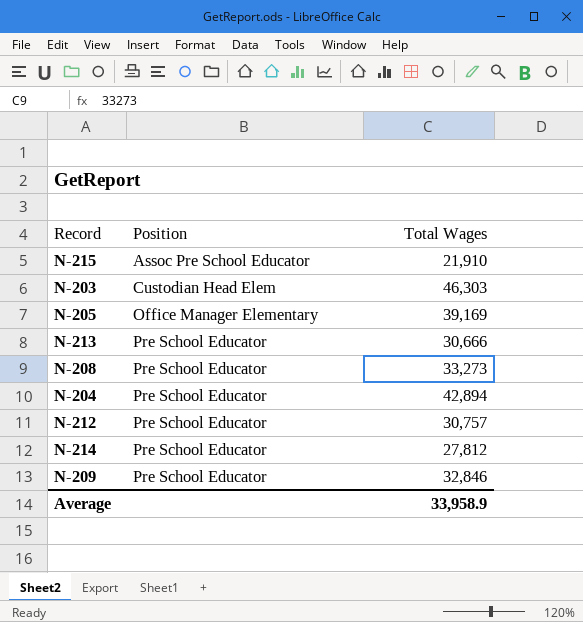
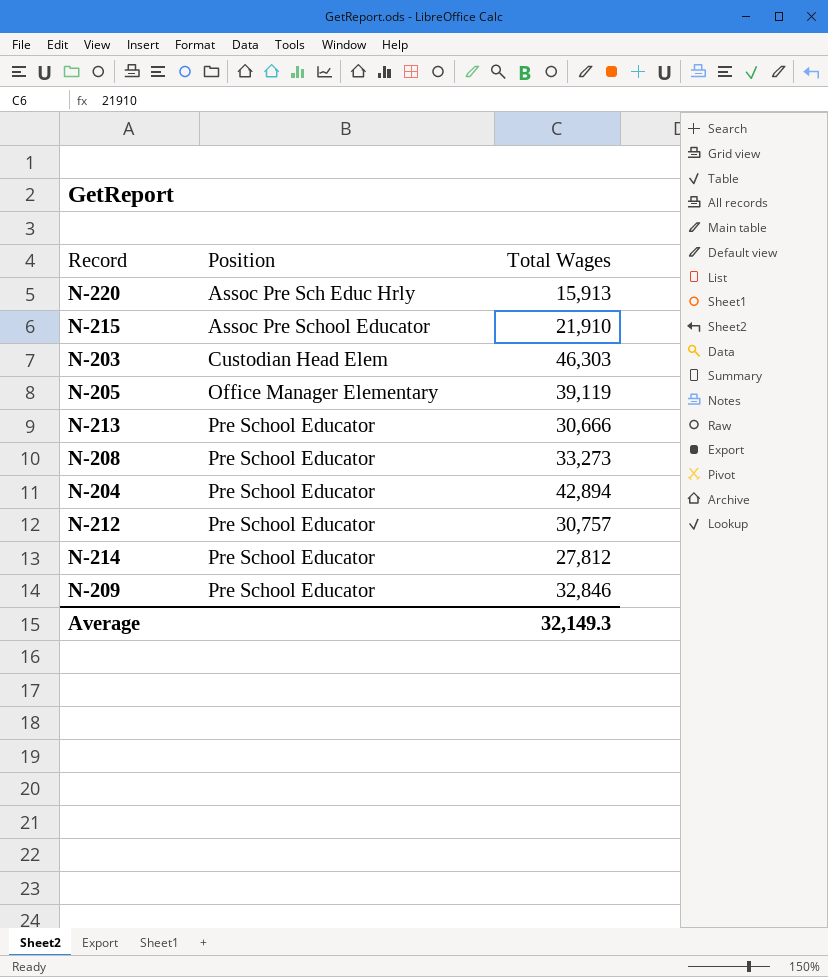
row N-220: none -> Assoc Pre Sch Educ Hrly | 15,913
N-205 | Total Wages: 39,169 -> 39,119
Average | Total Wages: 33,958.9 -> 32,149.3

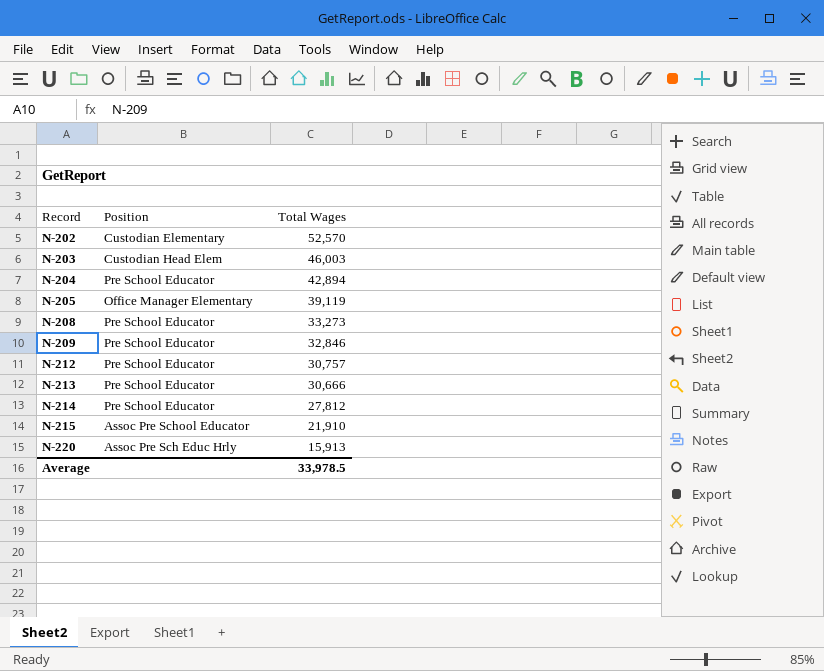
row order: Position ascending -> Record ascending
row N-202: none -> Custodian Elementary | 52,570
N-203 | Total Wages: 46,303 -> 46,003
Average | Total Wages: 32,149.3 -> 33,978.5

